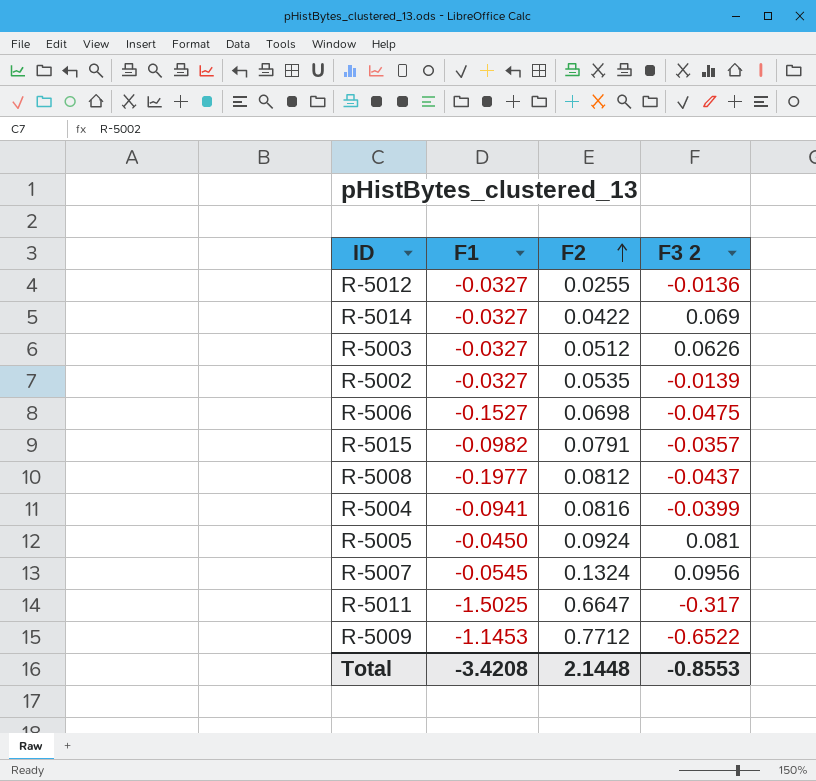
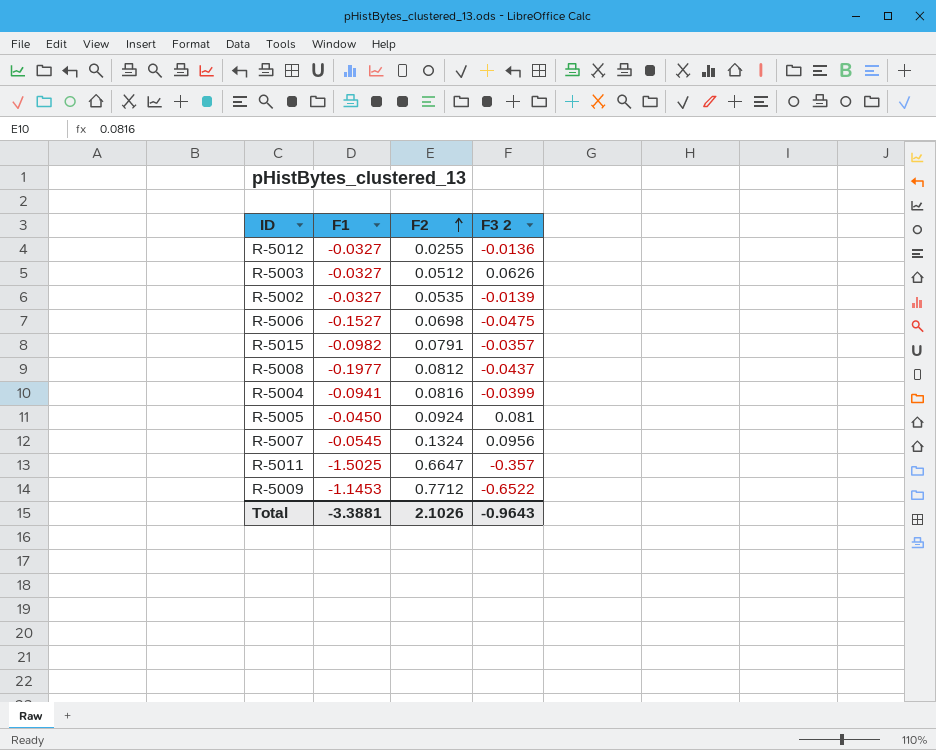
row R-5014: -0.0327 | 0.0422 | 0.069 -> none
R-5011 | F3 2: -0.317 -> -0.357
Total | F1: -3.4208 -> -3.3881
Total | F2: 2.1448 -> 2.1026
Total | F3 2: -0.8553 -> -0.9643

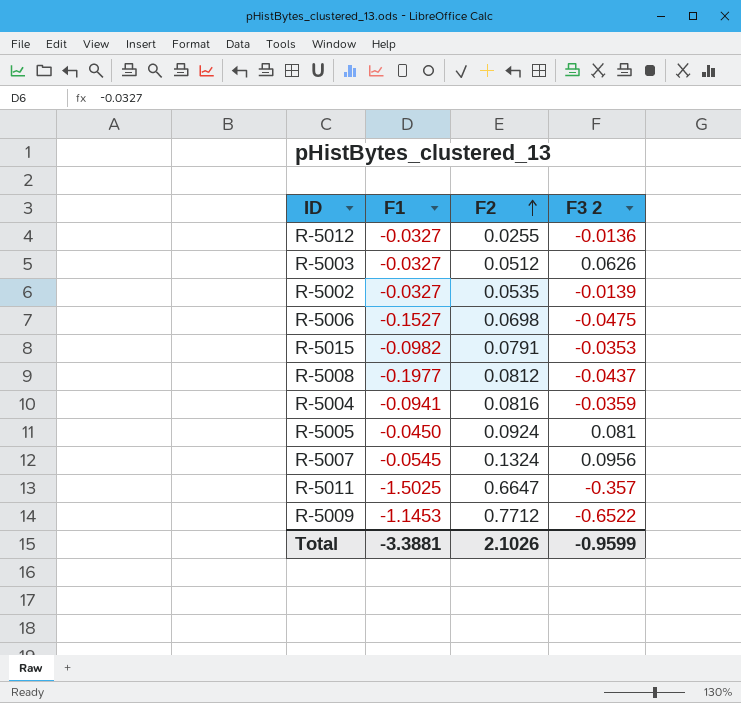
R-5015 | F3 2: -0.0357 -> -0.0353
R-5004 | F3 2: -0.0399 -> -0.0359
Total | F3 2: -0.9643 -> -0.9599

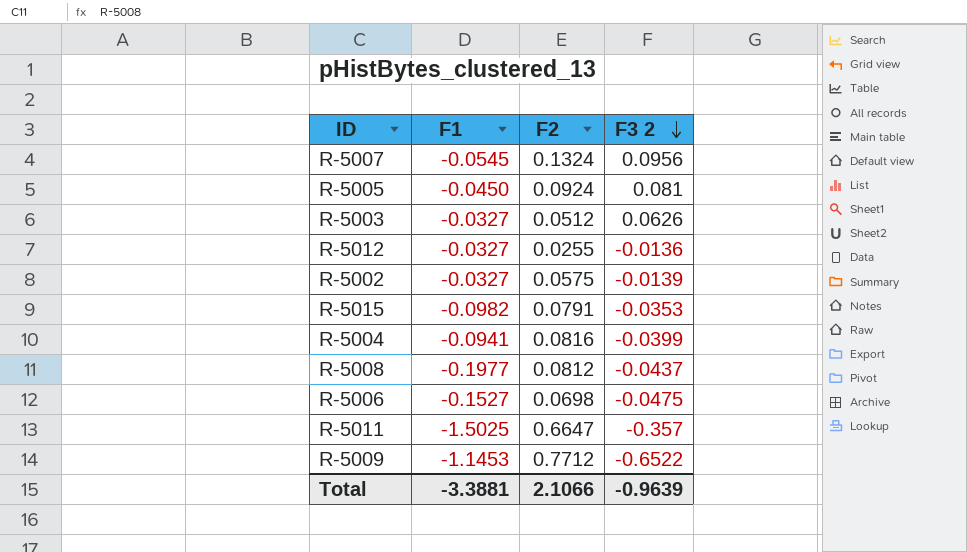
row order: F2 ascending -> F3 2 descending
R-5002 | F2: 0.0535 -> 0.0575
R-5004 | F3 2: -0.0359 -> -0.0399
Total | F2: 2.1026 -> 2.1066
Total | F3 2: -0.9599 -> -0.9639

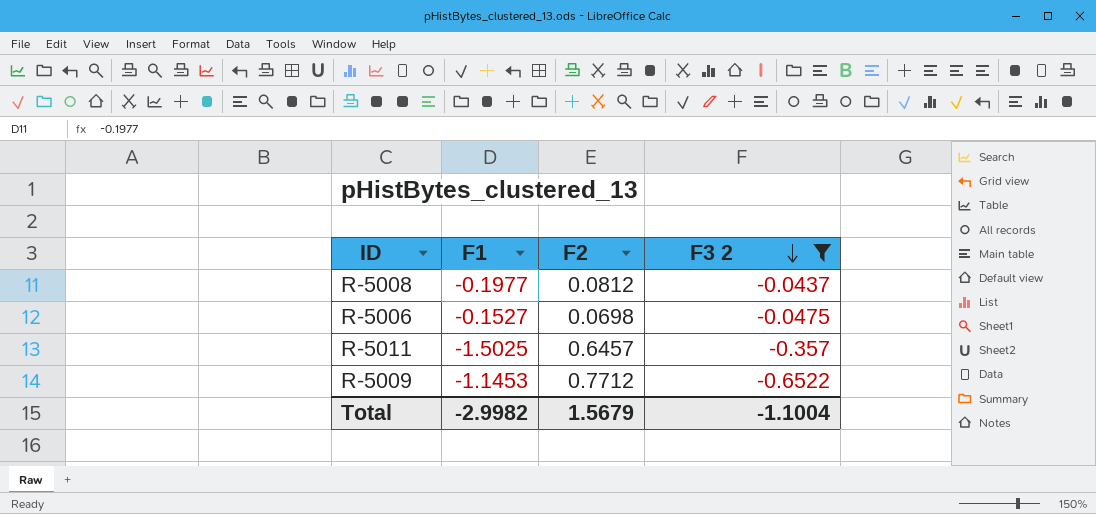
filter: none -> F3 2 <= -0.0437
R-5011 | F2: 0.6647 -> 0.6457
Total | F1: -3.3881 -> -2.9982
Total | F2: 2.1066 -> 1.5679
Total | F3 2: -0.9639 -> -1.1004

